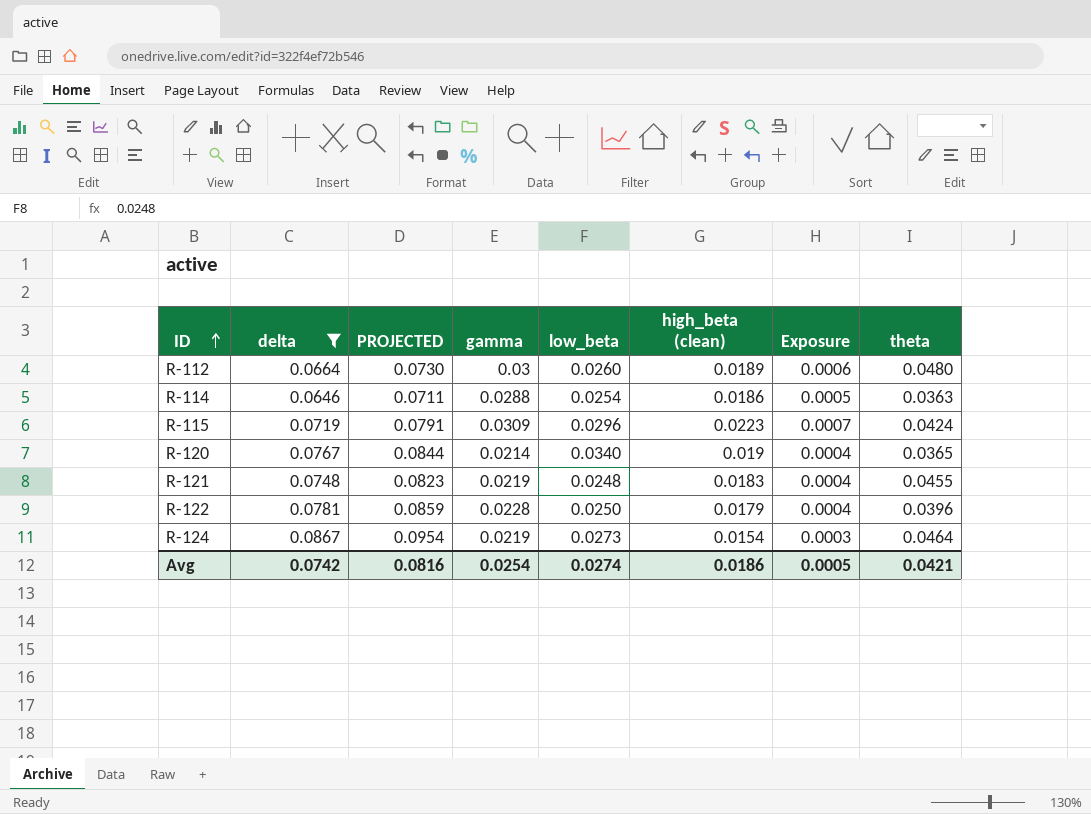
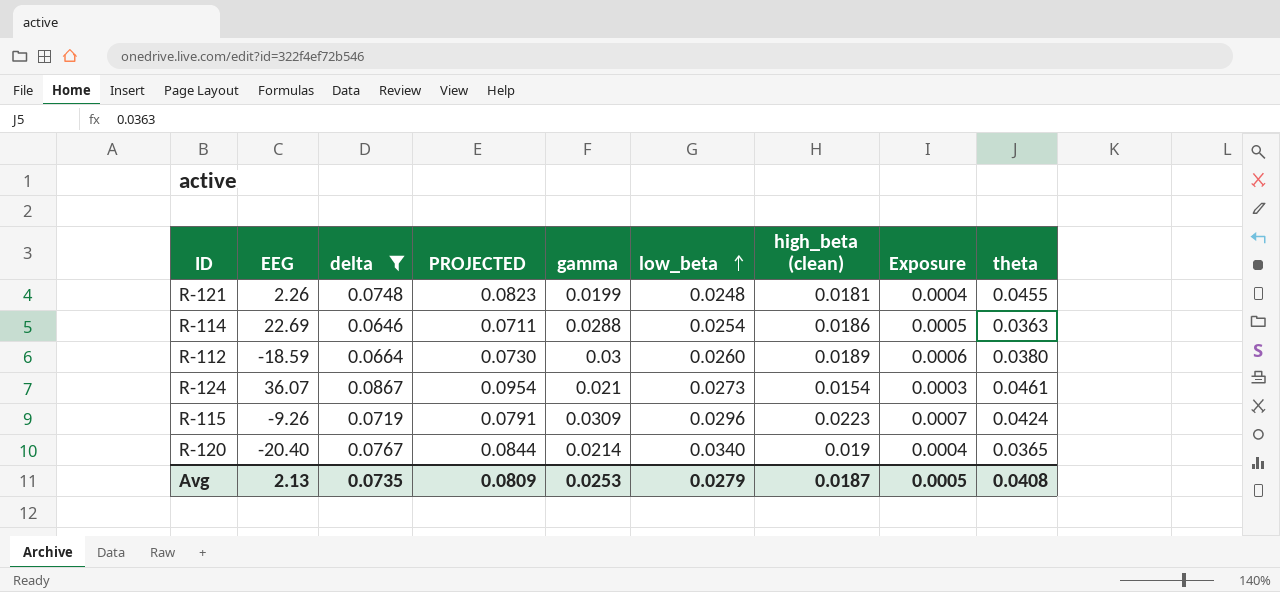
row order: ID ascending -> low_beta ascending
column EEG | position: none -> 2
row R-122: 0.0781 | 0.0859 | 0.0228 | 0.0250 | 0.0179 | 0.0004 | 0.0396 -> none
R-121 | gamma: 0.0219 -> 0.0199
R-121 | high_beta (clean): 0.0183 -> 0.0181
R-112 | theta: 0.0480 -> 0.0380
R-124 | gamma: 0.0219 -> 0.021
R-124 | theta: 0.0464 -> 0.0461
Avg | delta: 0.0742 -> 0.0735
Avg | PROJECTED: 0.0816 -> 0.0809
Avg | gamma: 0.0254 -> 0.0253
Avg | low_beta: 0.0274 -> 0.0279
Avg | high_beta (clean): 0.0186 -> 0.0187
Avg | theta: 0.0421 -> 0.0408

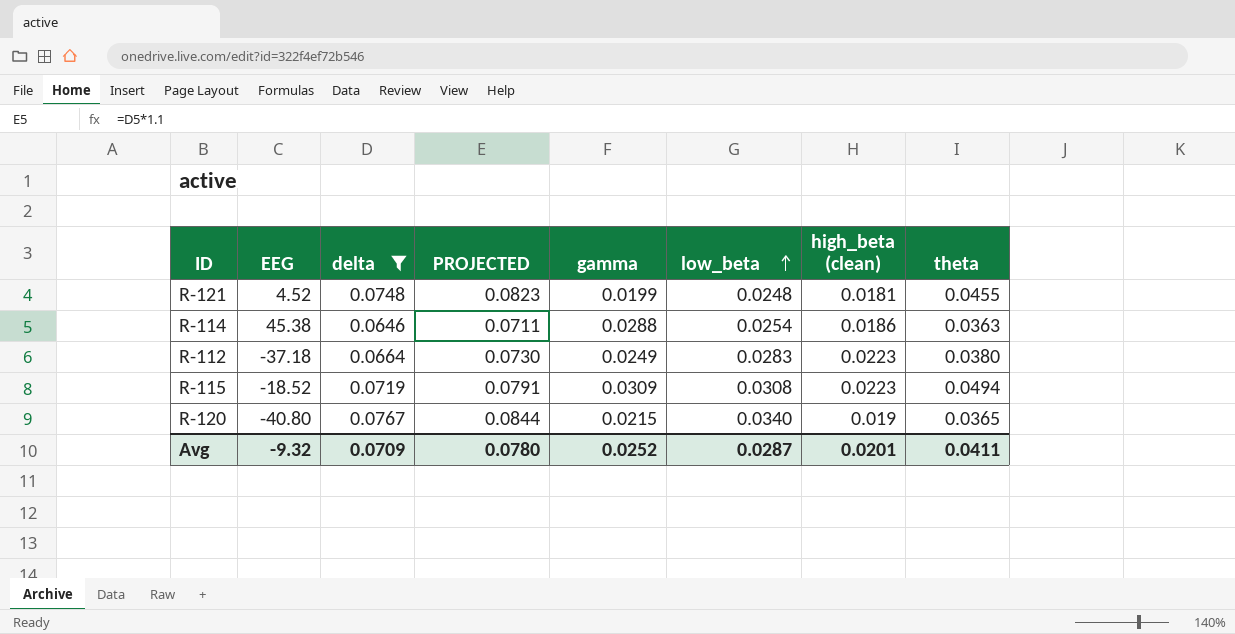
column Exposure | formula: [gamma] * [high_beta (clean)] -> none
row R-124: 36.07 | 0.0867 | 0.0954 | 0.021 | 0.0273 | 0.0154 | 0.0003 | 0.0461 -> none
R-121 | EEG: 2.26 -> 4.52
R-114 | EEG: 22.69 -> 45.38
R-112 | EEG: -18.59 -> -37.18
R-112 | gamma: 0.03 -> 0.0249
R-112 | low_beta: 0.0260 -> 0.0283
R-112 | high_beta (clean): 0.0189 -> 0.0223
R-115 | EEG: -9.26 -> -18.52
R-115 | low_beta: 0.0296 -> 0.0308
R-115 | theta: 0.0424 -> 0.0494
R-120 | EEG: -20.40 -> -40.80
R-120 | gamma: 0.0214 -> 0.0215
Avg | EEG: 2.13 -> -9.32
Avg | delta: 0.0735 -> 0.0709
Avg | PROJECTED: 0.0809 -> 0.0780
Avg | gamma: 0.0253 -> 0.0252
Avg | low_beta: 0.0279 -> 0.0287
Avg | high_beta (clean): 0.0187 -> 0.0201
Avg | theta: 0.0408 -> 0.0411

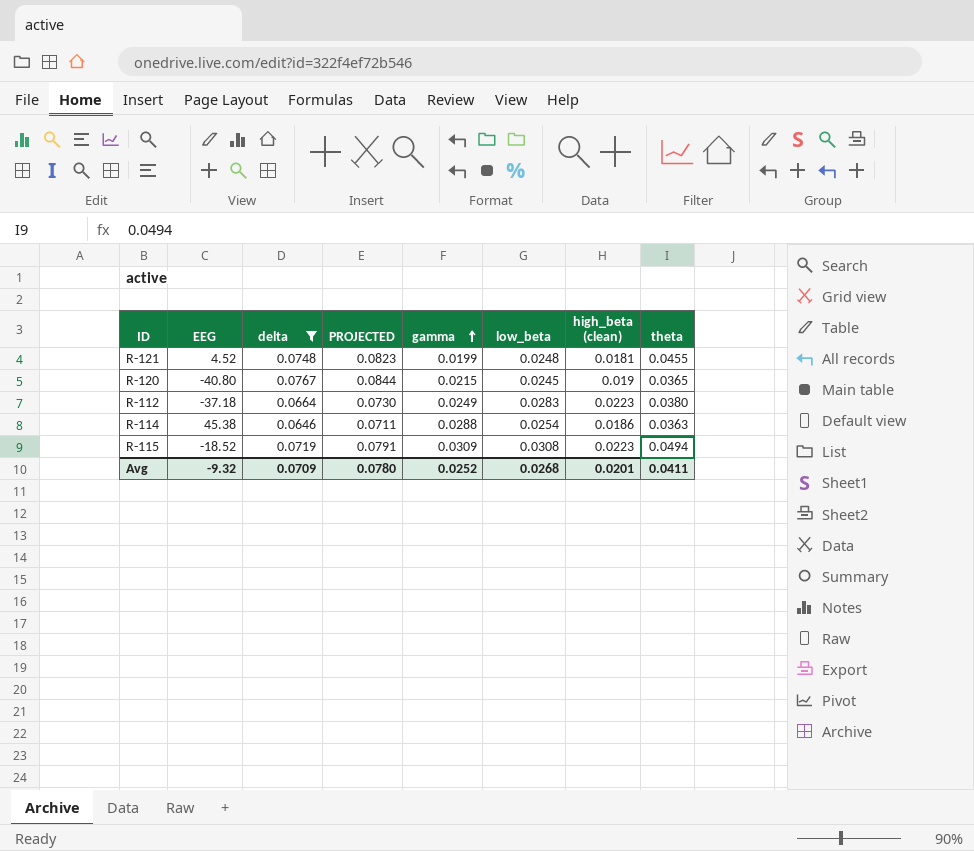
row order: low_beta ascending -> gamma ascending
R-120 | low_beta: 0.0340 -> 0.0245
Avg | low_beta: 0.0287 -> 0.0268

